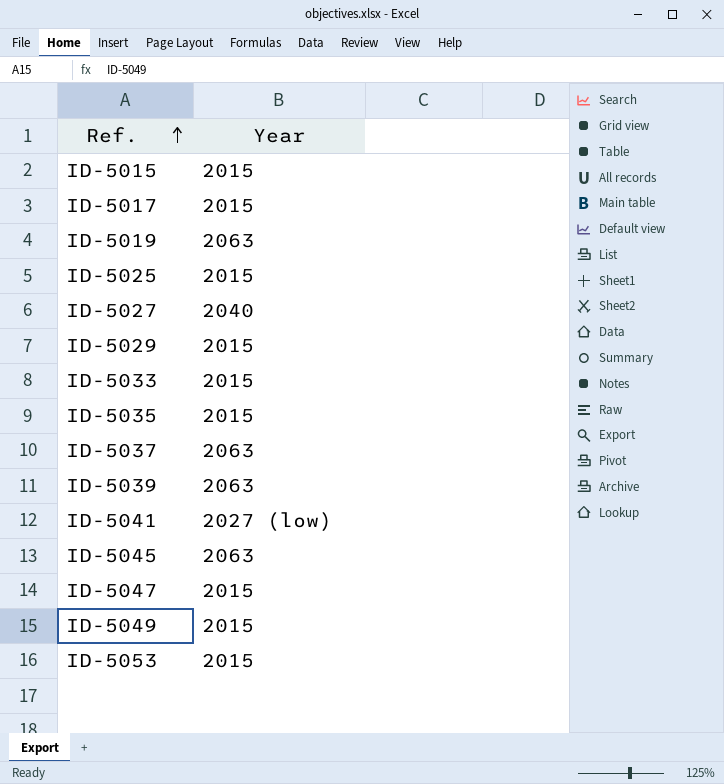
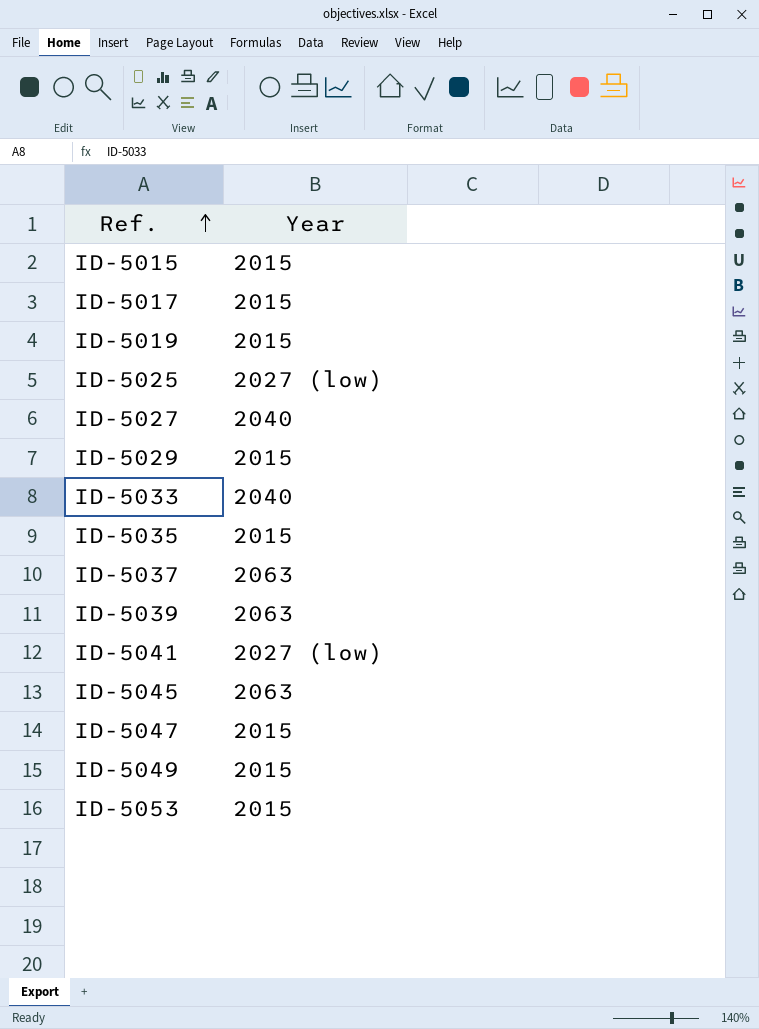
ID-5019 | Year: 2063 -> 2015
ID-5025 | Year: 2015 -> 2027 (low)
ID-5033 | Year: 2015 -> 2040

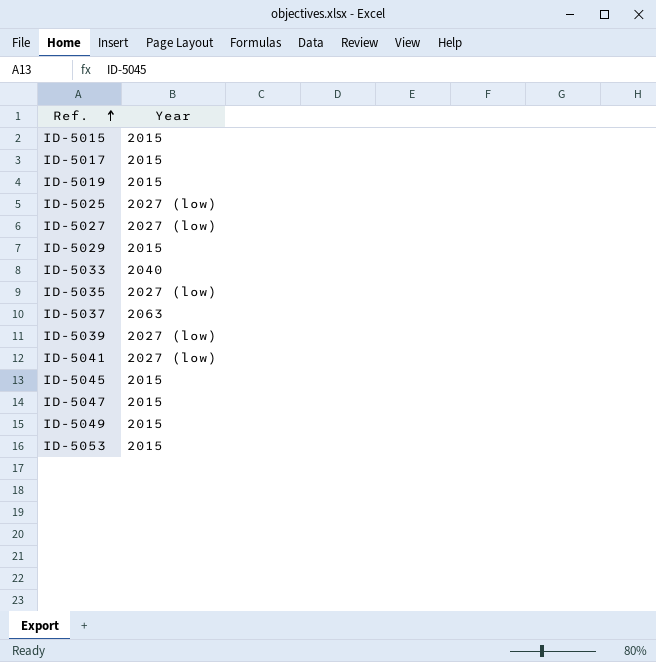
ID-5027 | Year: 2040 -> 2027 (low)
ID-5035 | Year: 2015 -> 2027 (low)
ID-5039 | Year: 2063 -> 2027 (low)
ID-5045 | Year: 2063 -> 2015

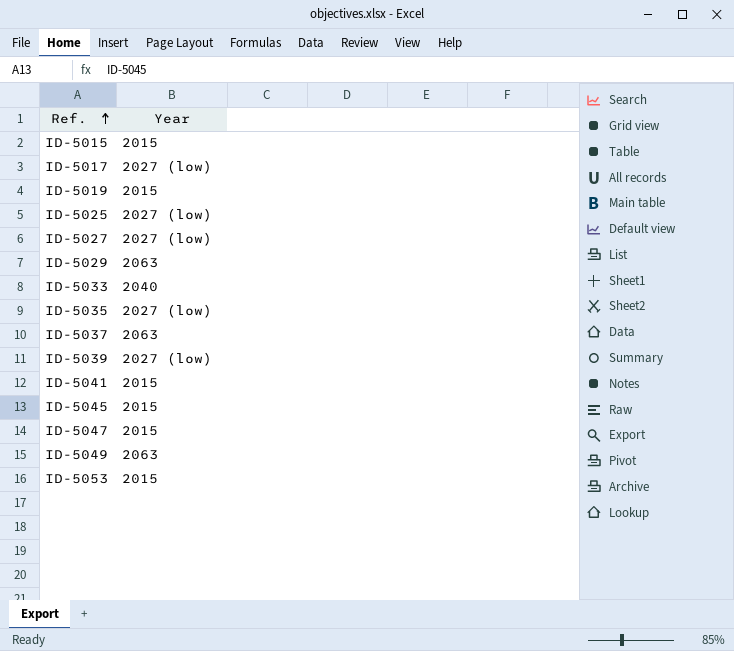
ID-5017 | Year: 2015 -> 2027 (low)
ID-5029 | Year: 2015 -> 2063
ID-5041 | Year: 2027 (low) -> 2015
ID-5049 | Year: 2015 -> 2063

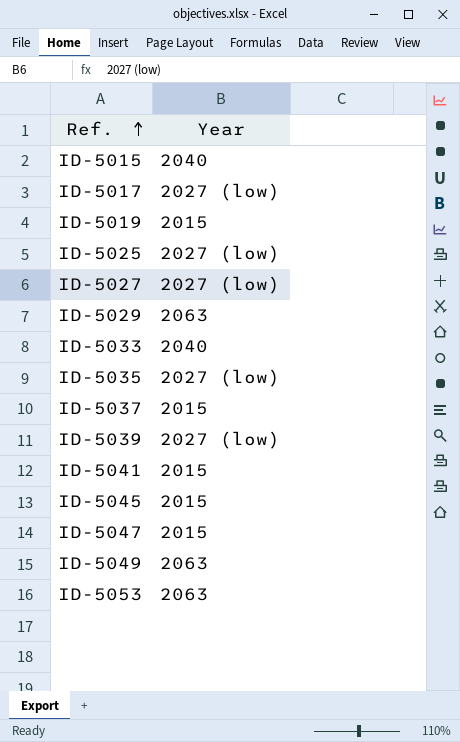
ID-5015 | Year: 2015 -> 2040
ID-5037 | Year: 2063 -> 2015
ID-5053 | Year: 2015 -> 2063

